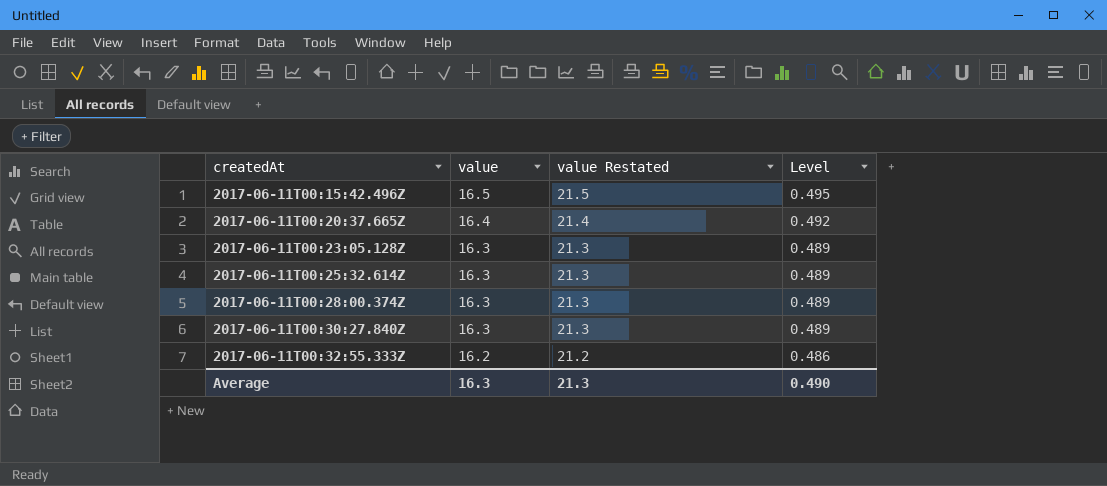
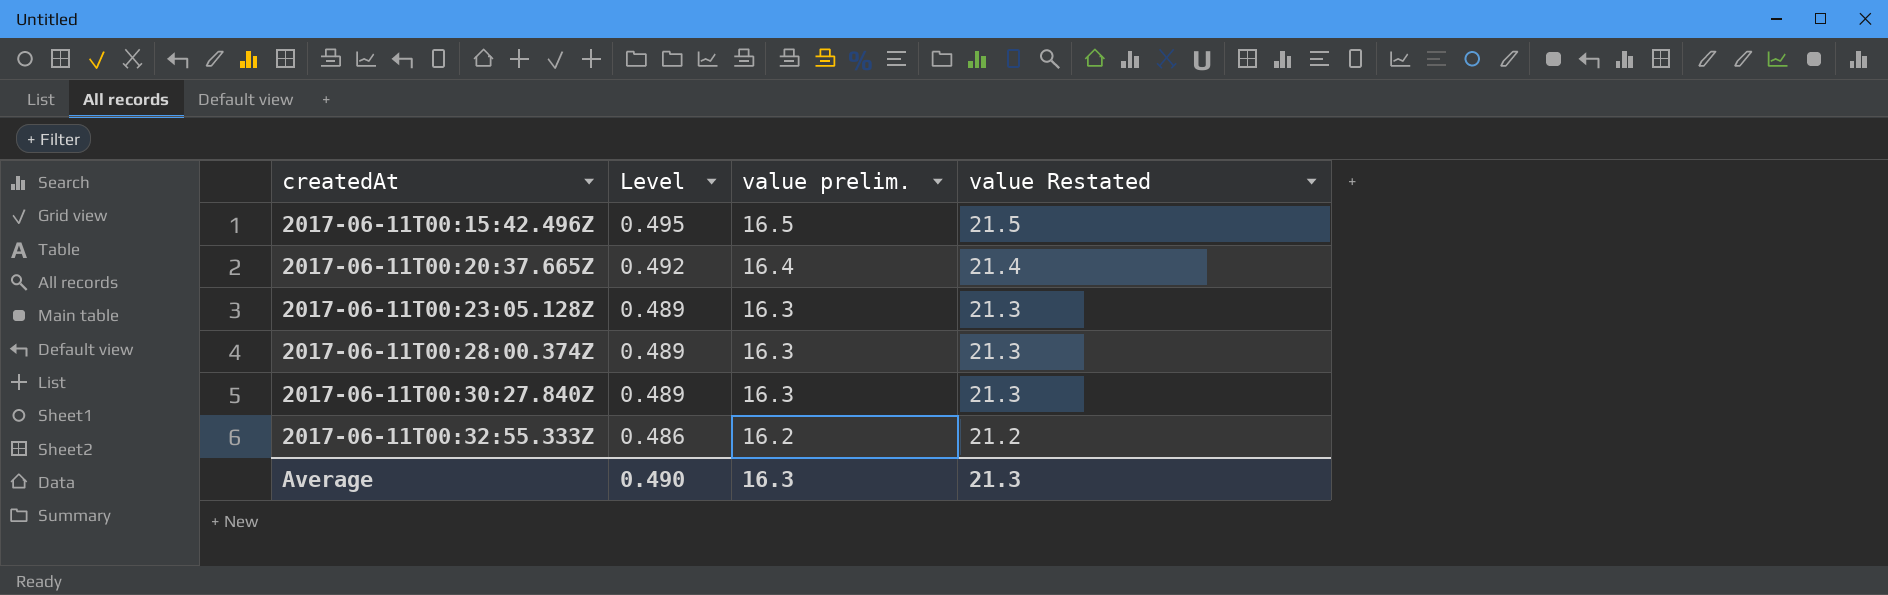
column Level | position: 4 -> 2
column name: value -> value prelim.
row 2017-06-11T00:25:32.614Z: 16.3 | 21.3 | 0.489 -> none

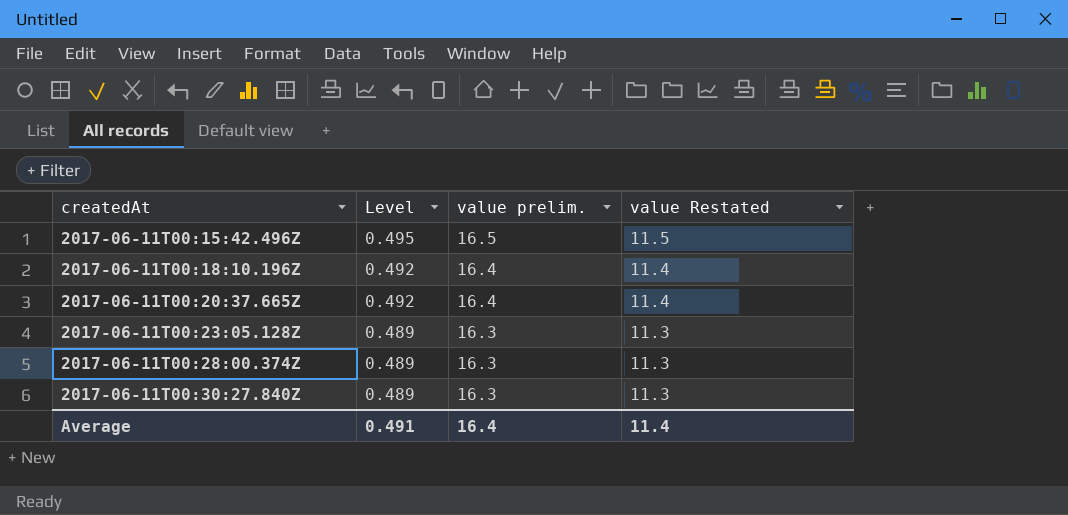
column value Restated | formula: [value prelim.] + 5 -> [value prelim.] - 5
row 2017-06-11T00:32:55.333Z: 0.486 | 16.2 | 21.2 -> none
row 2017-06-11T00:18:10.196Z: none -> 0.492 | 16.4 | 11.4
Average | Level: 0.490 -> 0.491
Average | value prelim.: 16.3 -> 16.4
Average | value Restated: 21.3 -> 11.4

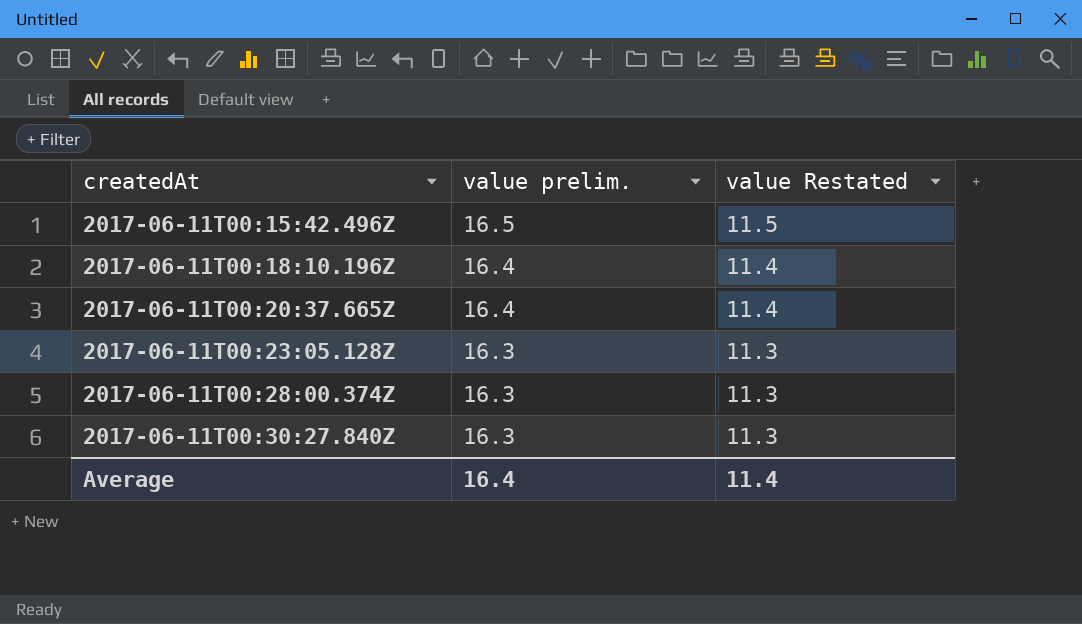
column Level | formula: [value prelim.] * 0.03 -> none

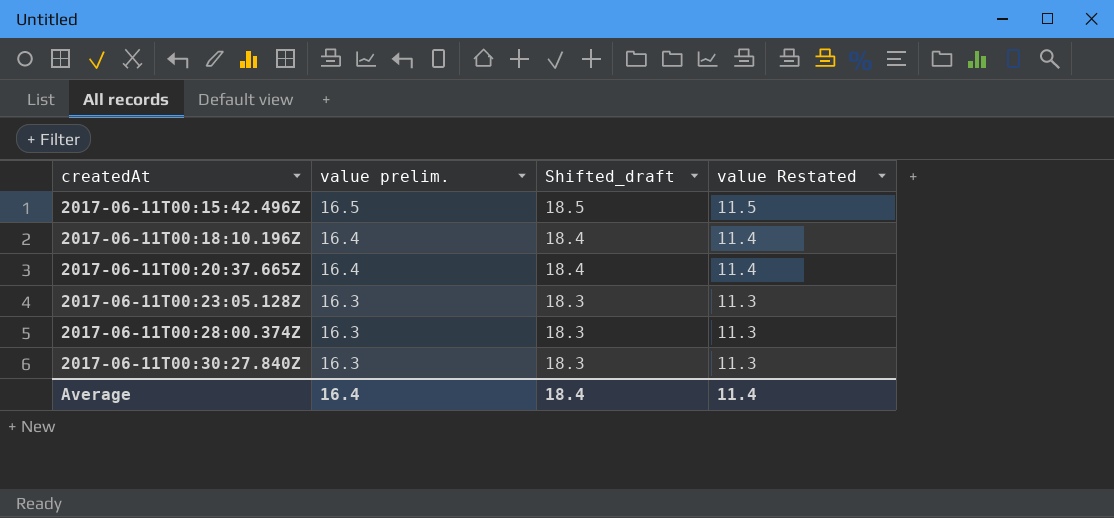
column Shifted_draft | formula: none -> [value prelim.] + 2

